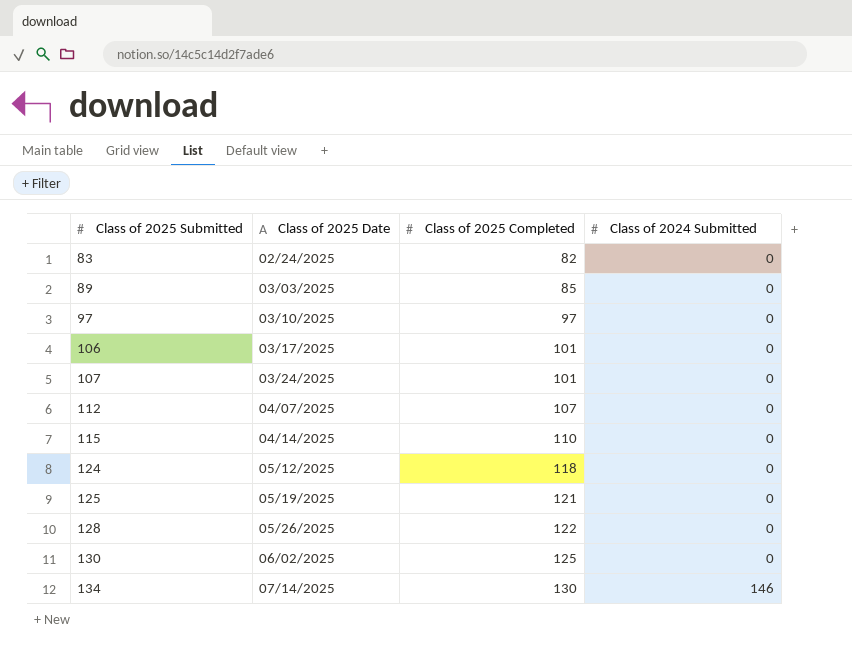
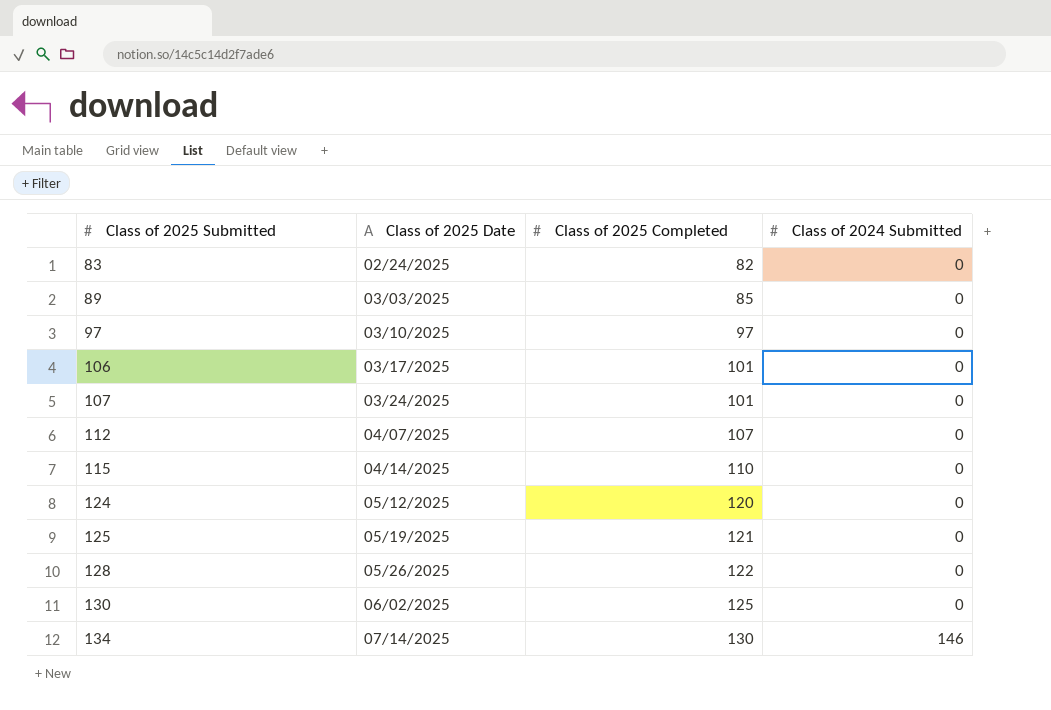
124 | Class of 2025 Completed: 118 -> 120

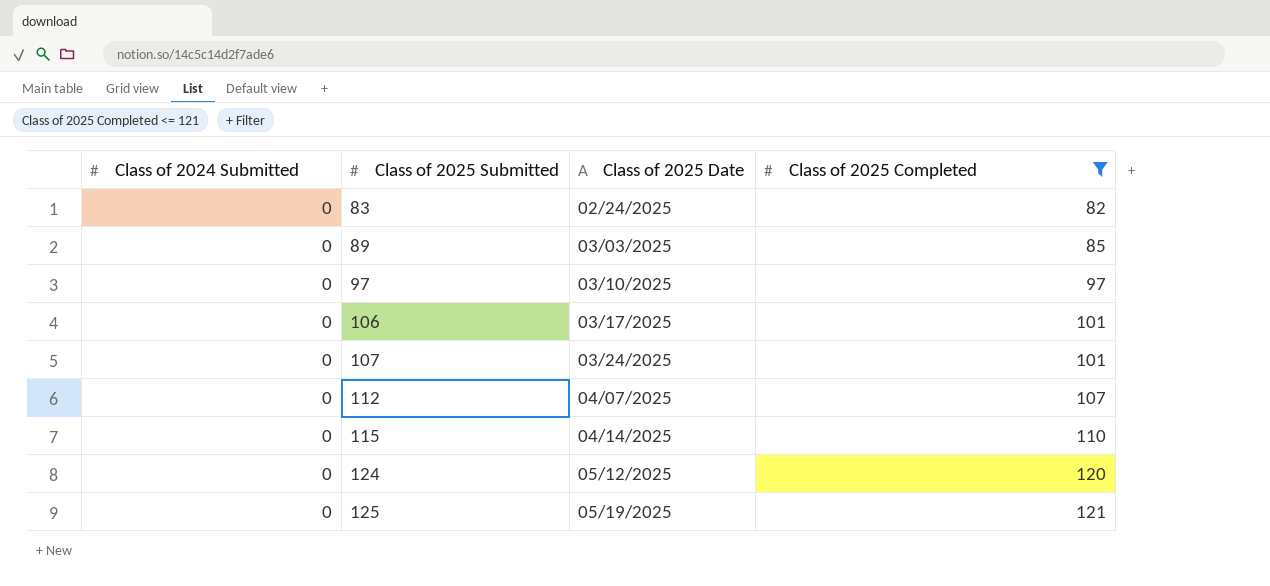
filter: none -> Class of 2025 Completed <= 121
column Class of 2024 Submitted | position: 4 -> 1

